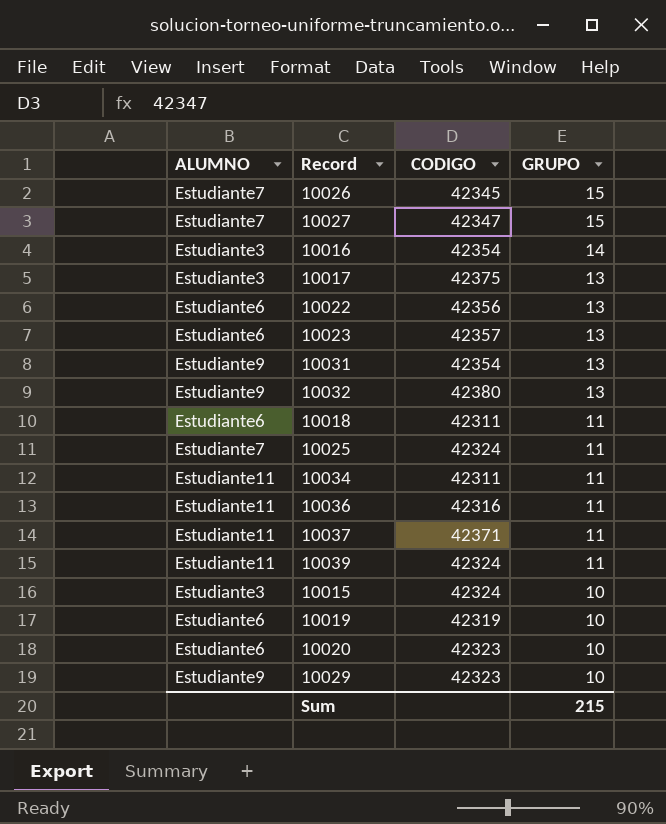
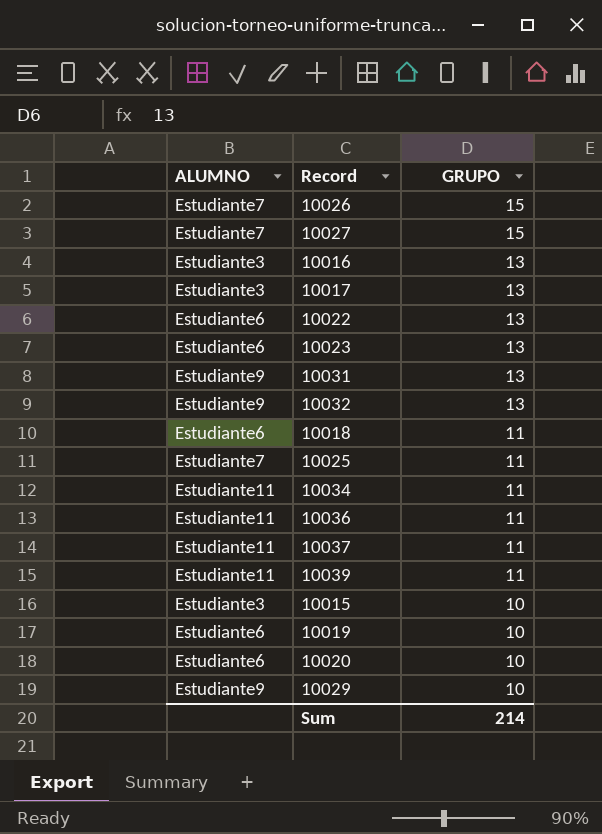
column CODIGO | position: 3 -> none
10016 | GRUPO: 14 -> 13
Sum | GRUPO: 215 -> 214

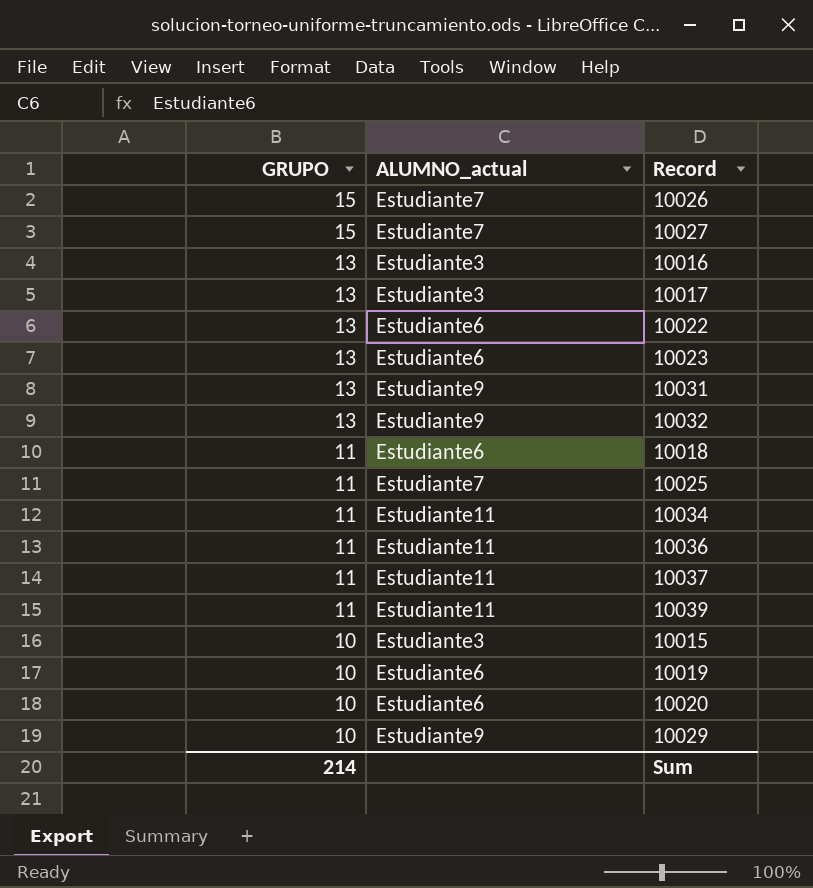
column GRUPO | position: 3 -> 1
column name: ALUMNO -> ALUMNO_actual

